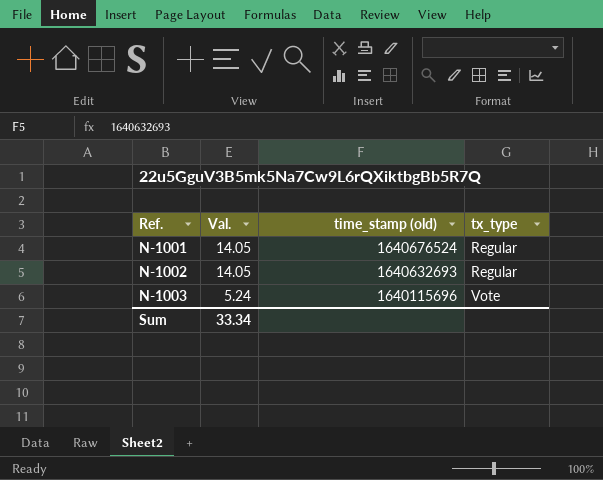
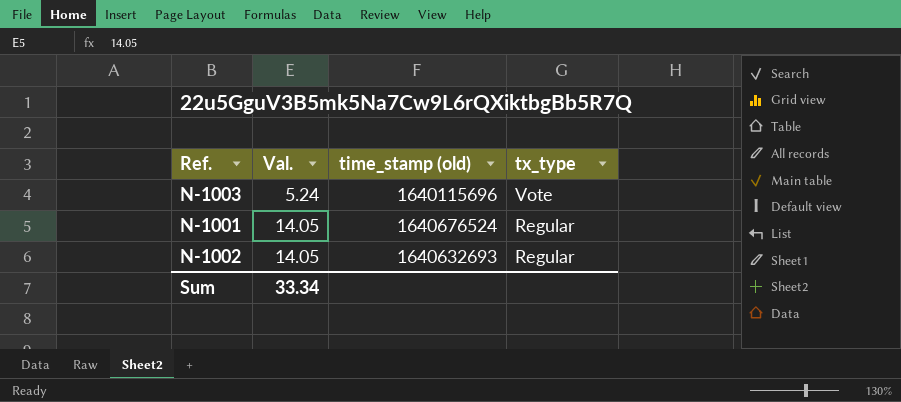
row order: Ref. ascending -> Val. ascending

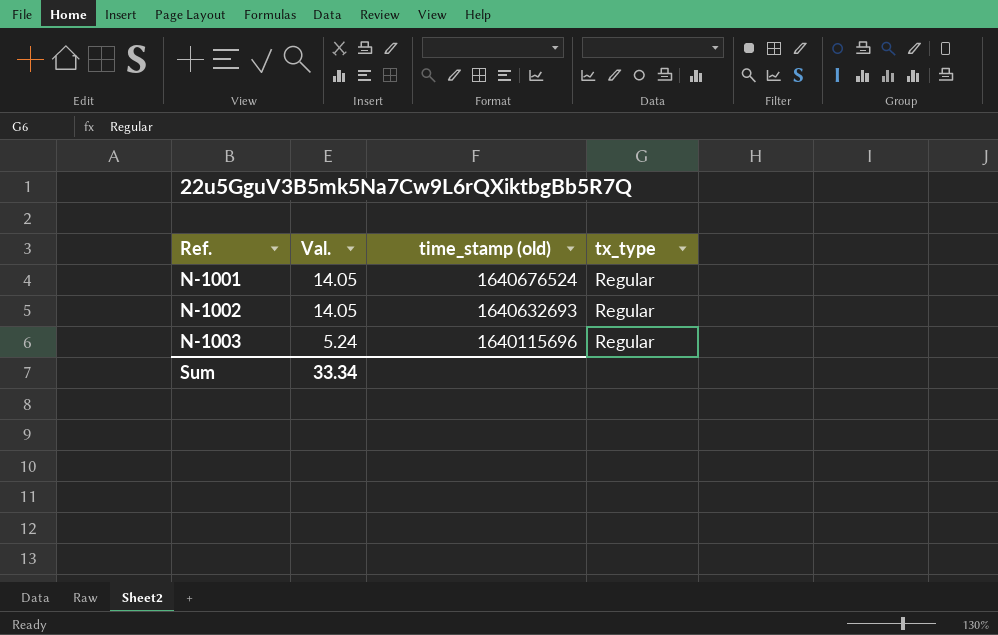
row order: Val. ascending -> Ref. ascending
N-1003 | tx_type: Vote -> Regular

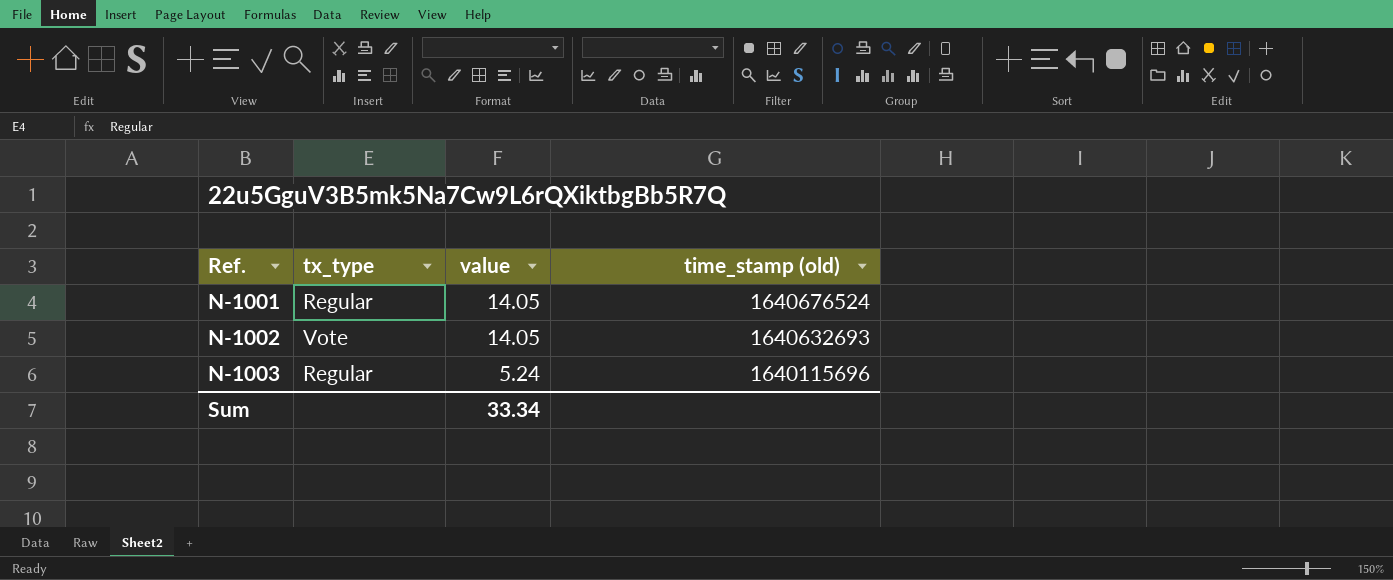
column tx_type | position: 4 -> 2
column name: Val. -> value
N-1002 | tx_type: Regular -> Vote

